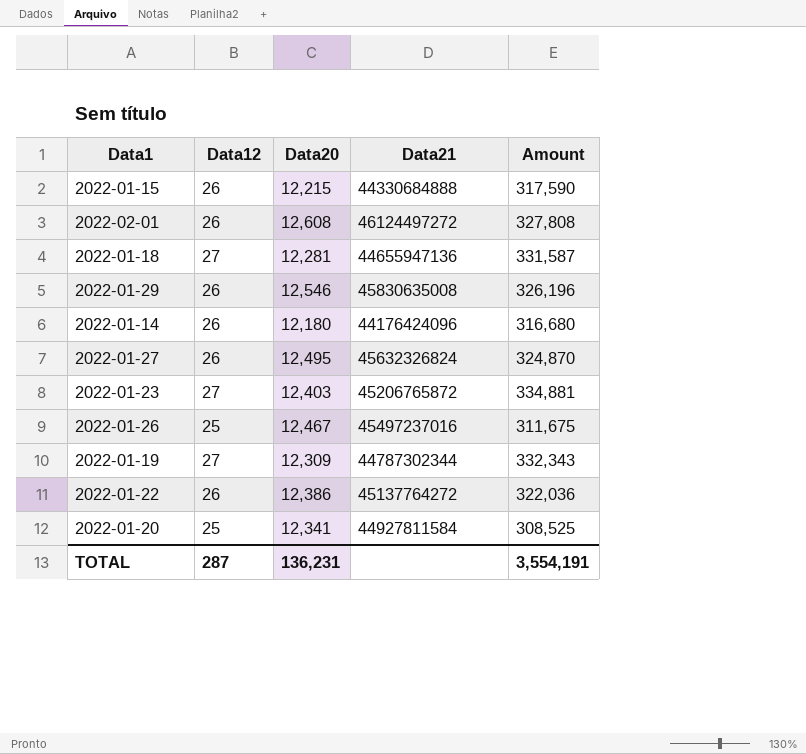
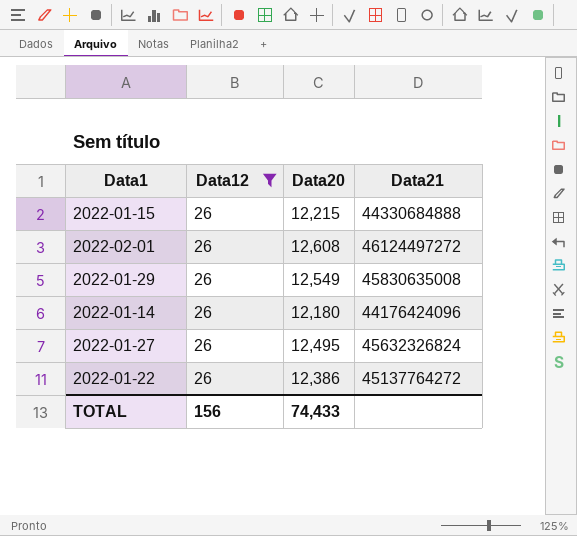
filter: none -> Data12 = 26
column Amount | formula: [Data12] * [Data20] -> none
2022-01-29 | Data20: 12,546 -> 12,549
TOTAL | Data12: 287 -> 156
TOTAL | Data20: 136,231 -> 74,433

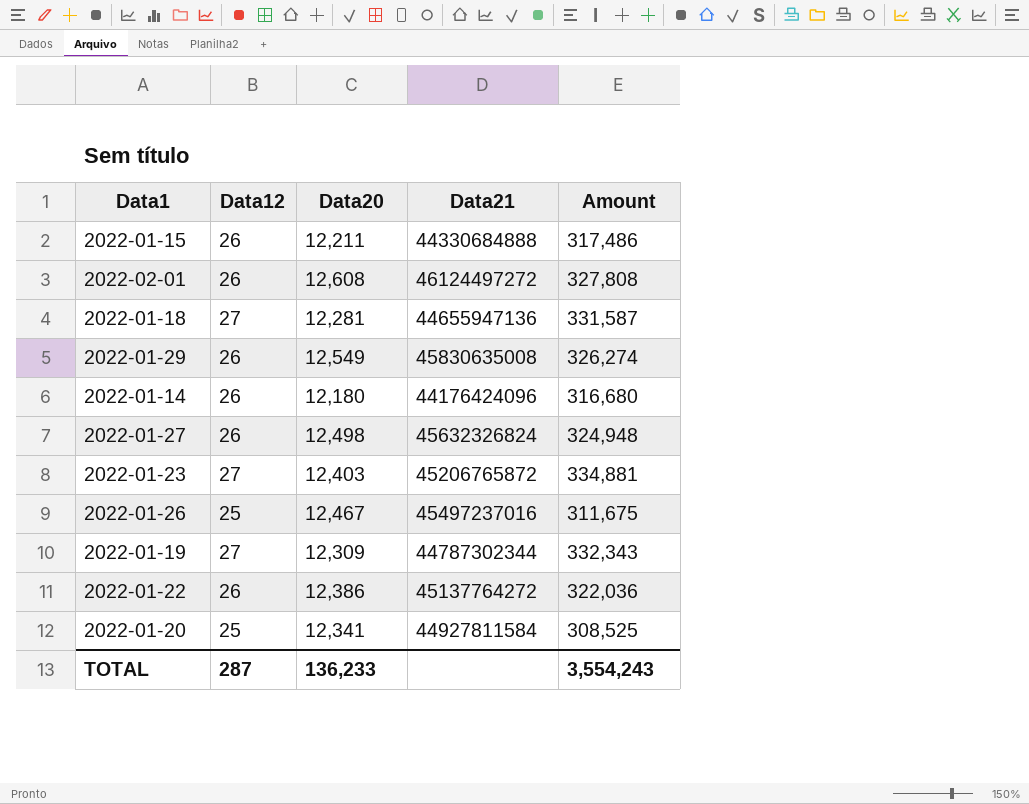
filter: Data12 = 26 -> none
column Amount | formula: none -> [Data12] * [Data20]
2022-01-15 | Data20: 12,215 -> 12,211
2022-01-27 | Data20: 12,495 -> 12,498
TOTAL | Data12: 156 -> 287
TOTAL | Data20: 74,433 -> 136,233

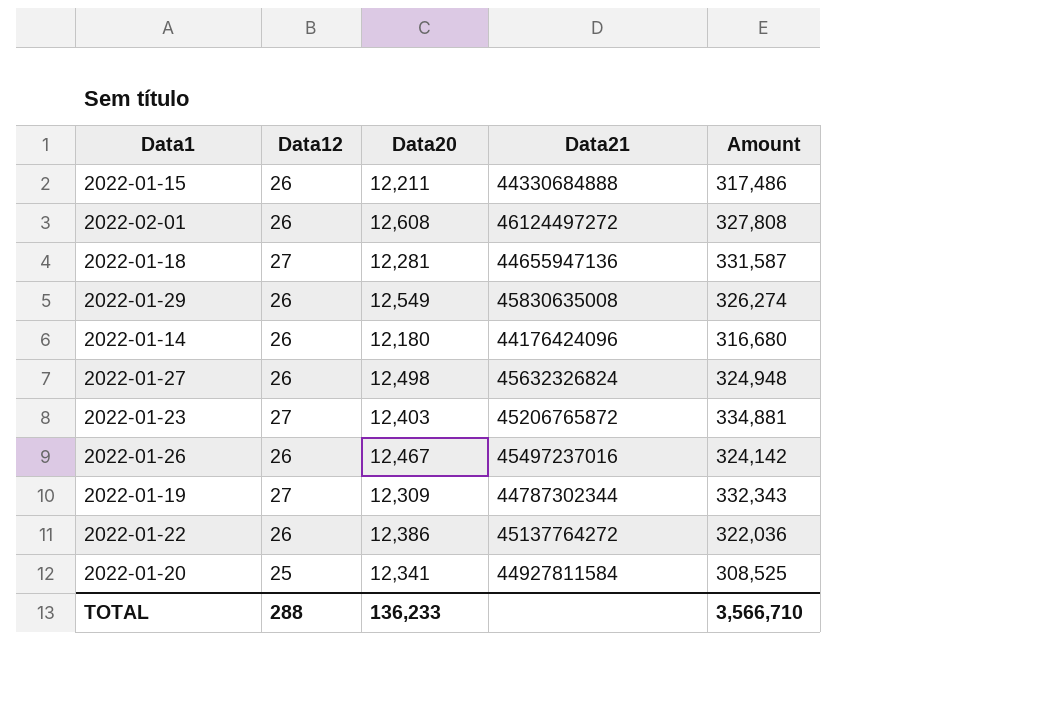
2022-01-26 | Data12: 25 -> 26
2022-01-26 | Amount: 311,675 -> 324,142
TOTAL | Data12: 287 -> 288
TOTAL | Amount: 3,554,243 -> 3,566,710

